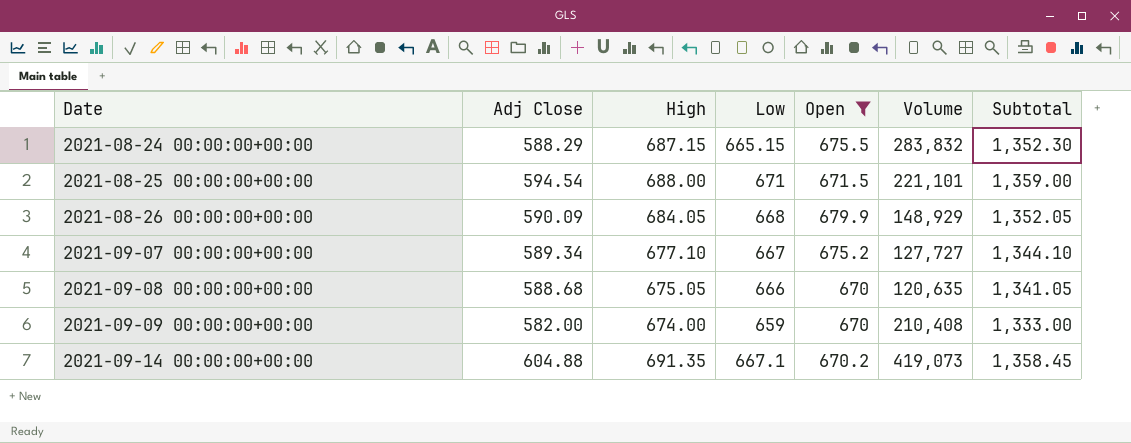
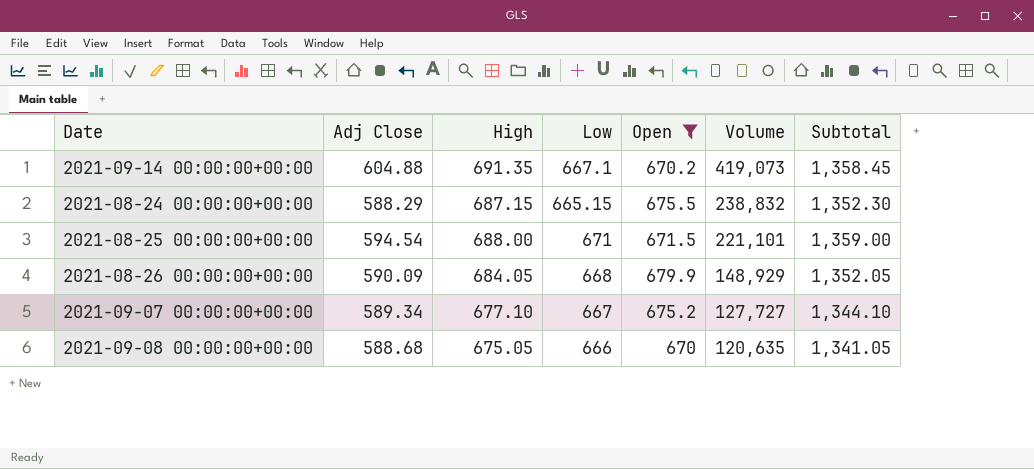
row order: Date ascending -> Volume descending
row 2021-09-09 00:00:00+00:00: 582.00 | 674.00 | 659 | 670 | 210,408 | 1,333.00 -> none
2021-08-24 00:00:00+00:00 | Volume: 283,832 -> 238,832

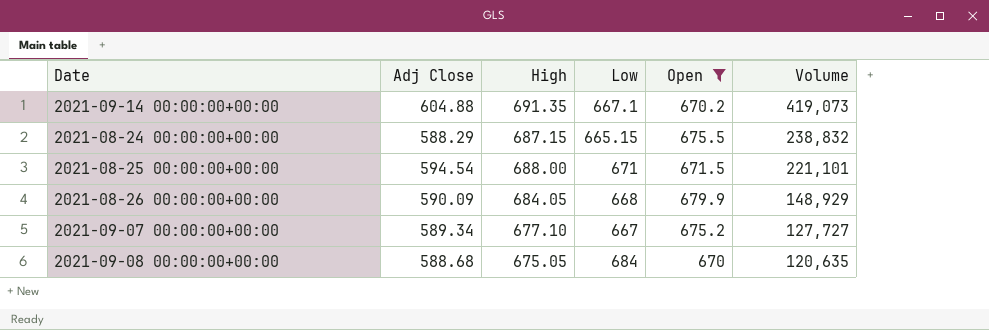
column Subtotal | formula: [High] + [Low] -> none
2021-09-08 00:00:00+00:00 | Low: 666 -> 684

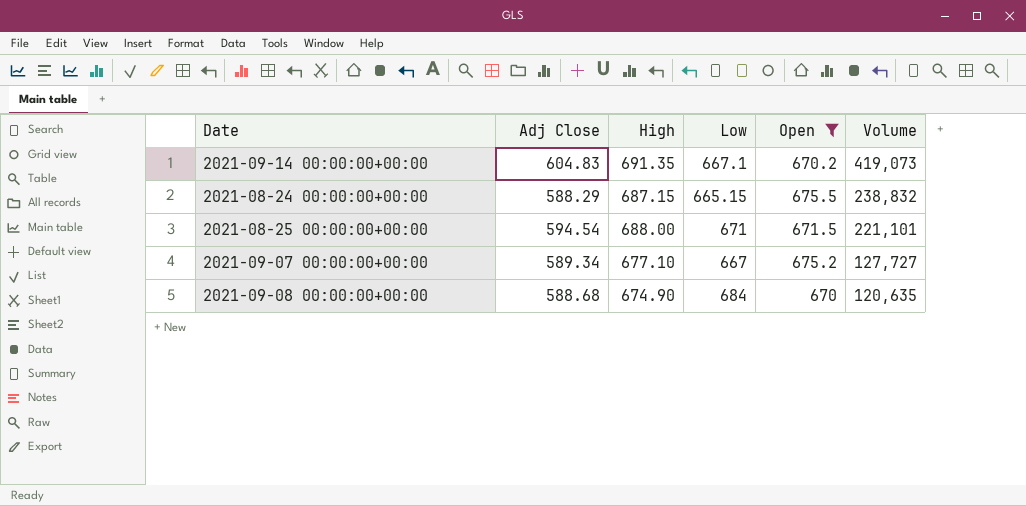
row 2021-08-26 00:00:00+00:00: 590.09 | 684.05 | 668 | 679.9 | 148,929 -> none
2021-09-14 00:00:00+00:00 | Adj Close: 604.88 -> 604.83
2021-09-08 00:00:00+00:00 | High: 675.05 -> 674.90

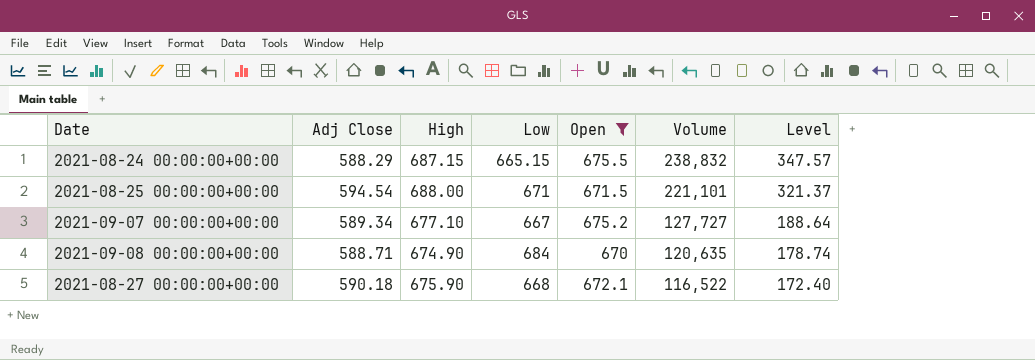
column Level | formula: none -> [Volume] / [High]
row 2021-09-14 00:00:00+00:00: 604.83 | 691.35 | 667.1 | 670.2 | 419,073 -> none
2021-09-08 00:00:00+00:00 | Adj Close: 588.68 -> 588.71
row 2021-08-27 00:00:00+00:00: none -> 590.18 | 675.90 | 668 | 672.1 | 116,522 | 172.40

